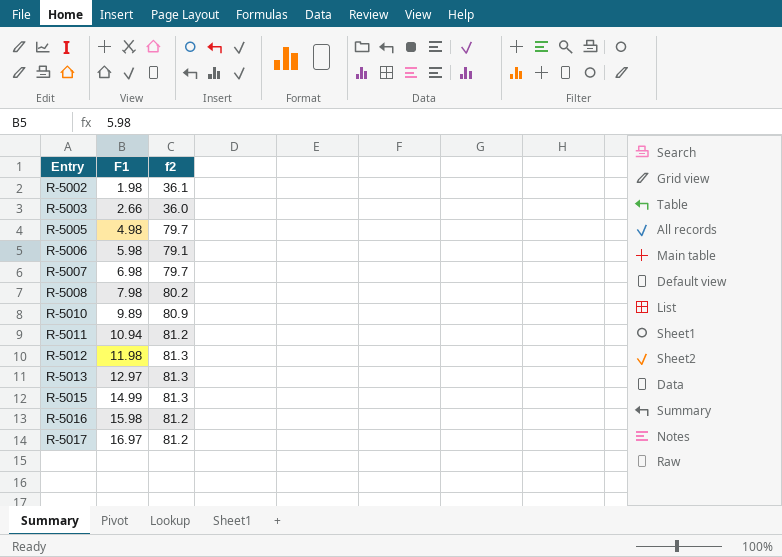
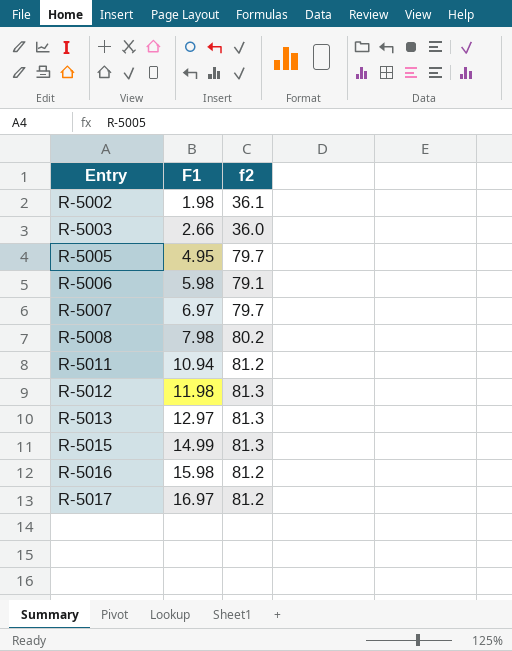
row R-5010: 9.89 | 80.9 -> none
R-5005 | F1: 4.98 -> 4.95
R-5007 | F1: 6.98 -> 6.97

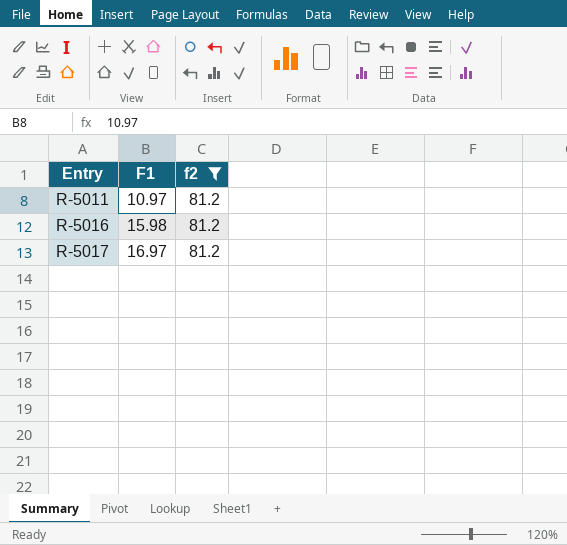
filter: none -> f2 = 81.2
R-5011 | F1: 10.94 -> 10.97

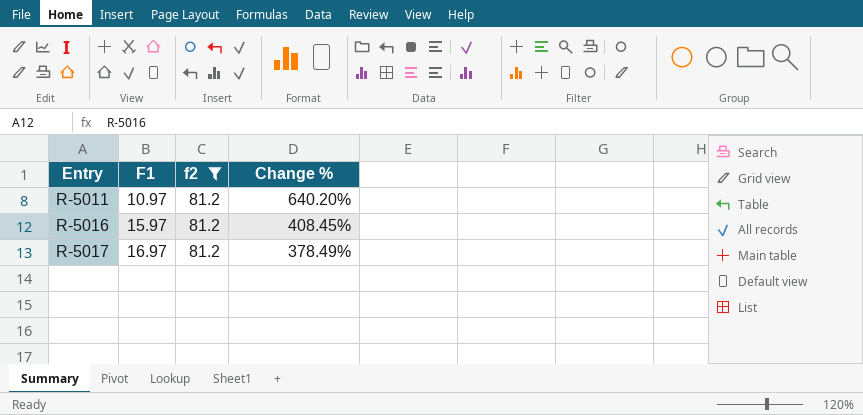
column Change % | formula: none -> ([f2] - [F1]) / [F1]
R-5016 | F1: 15.98 -> 15.97

